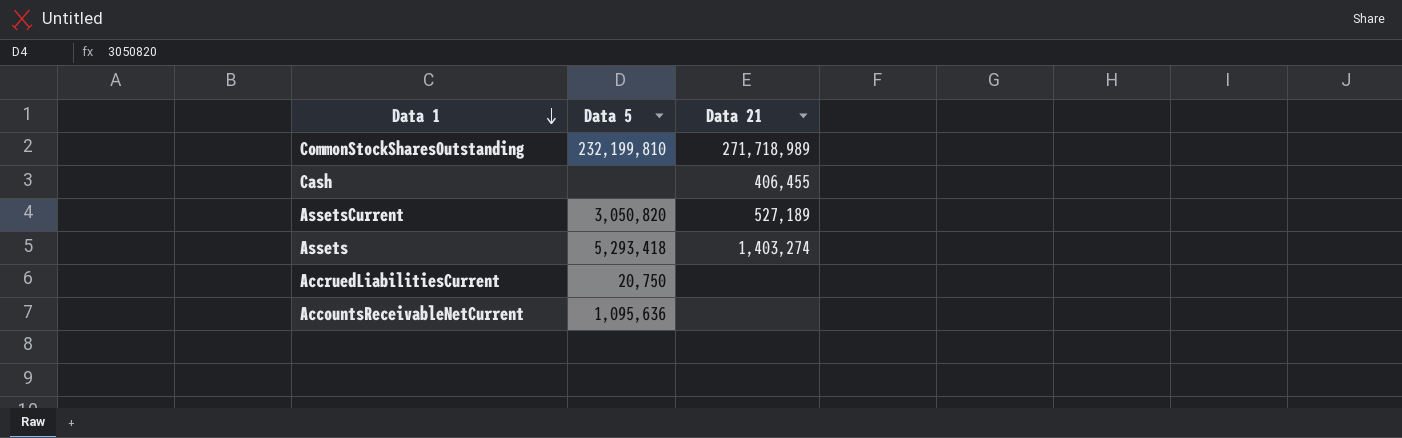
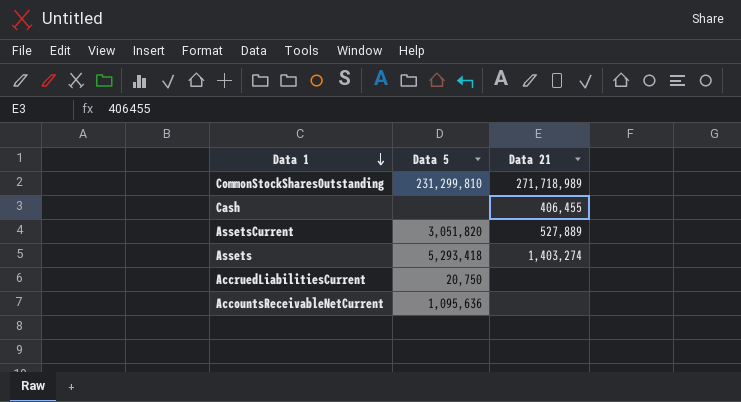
CommonStockSharesOutstanding | Data 5: 232,199,810 -> 231,299,810
AssetsCurrent | Data 5: 3,050,820 -> 3,051,820
AssetsCurrent | Data 21: 527,189 -> 527,889

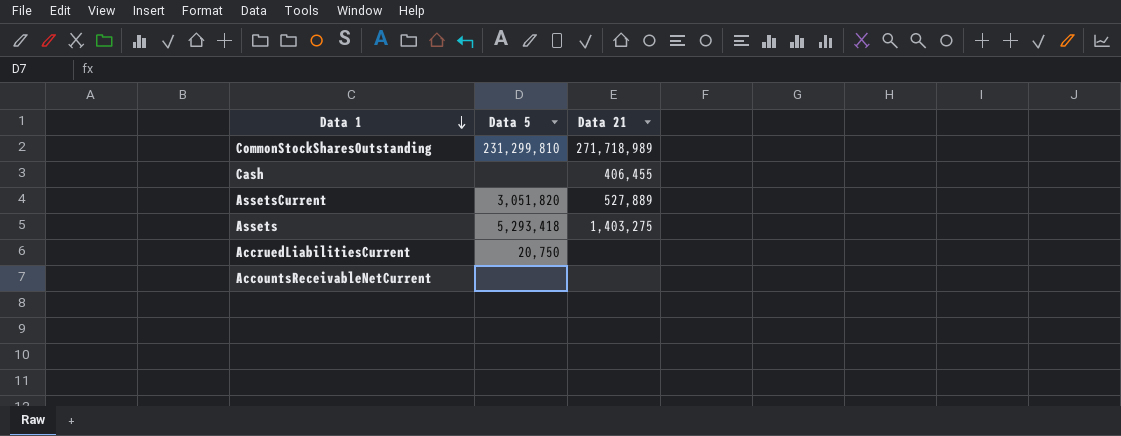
Assets | Data 21: 1,403,274 -> 1,403,275
AccountsReceivableNetCurrent | Data 5: 1,095,636 -> none

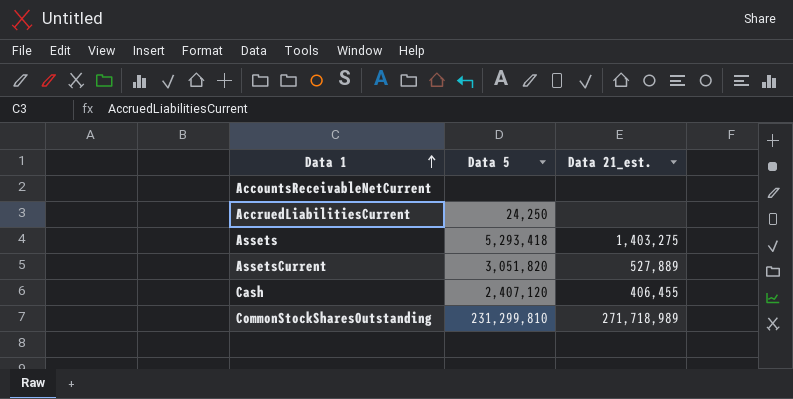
row order: Data 1 descending -> Data 1 ascending
column name: Data 21 -> Data 21_est.
AccruedLiabilitiesCurrent | Data 5: 20,750 -> 24,250
Cash | Data 5: none -> 2,407,120

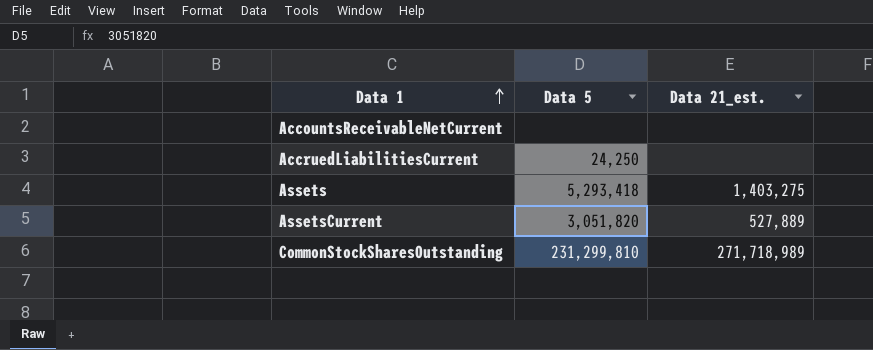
row Cash: 2,407,120 | 406,455 -> none

